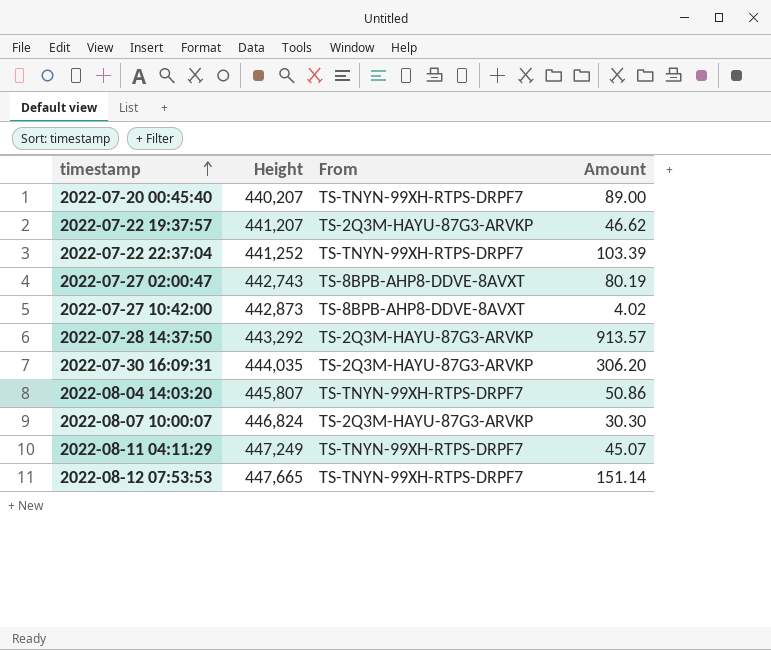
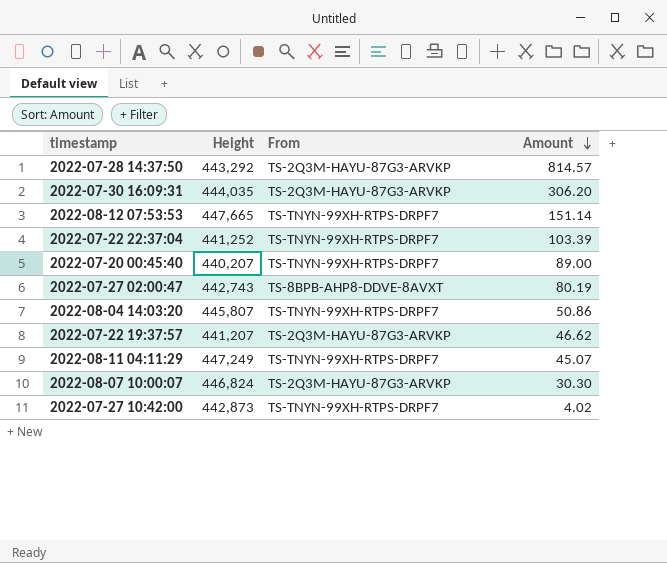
row order: timestamp ascending -> Amount descending
2022-07-28 14:37:50 | Amount: 913.57 -> 814.57
2022-07-27 10:42:00 | From: TS-8BPB-AHP8-DDVE-8AVXT -> TS-TNYN-99XH-RTPS-DRPF7

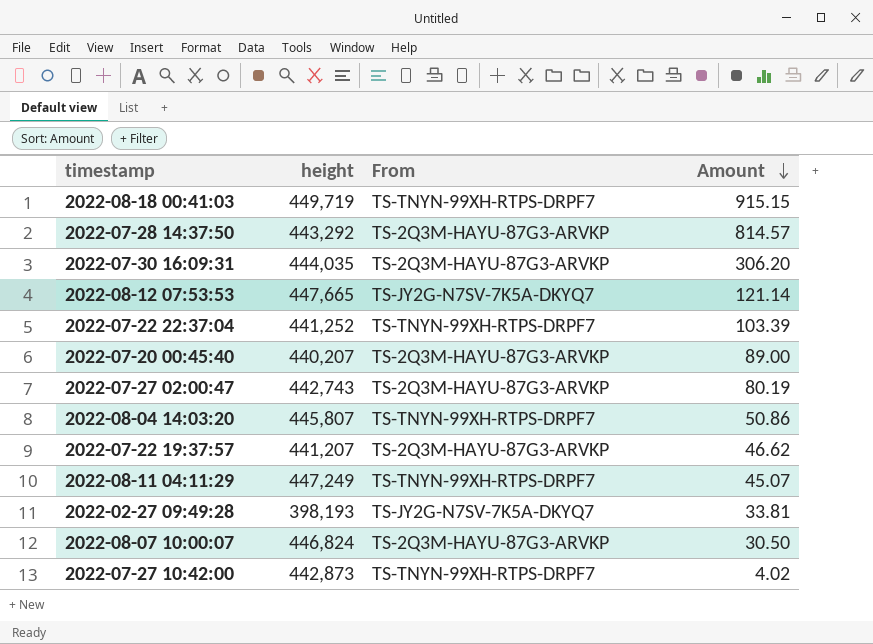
column name: Height -> height
row 2022-08-18 00:41:03: none -> 449,719 | TS-TNYN-99XH-RTPS-DRPF7 | 915.15
2022-08-12 07:53:53 | From: TS-TNYN-99XH-RTPS-DRPF7 -> TS-JY2G-N7SV-7K5A-DKYQ7
2022-08-12 07:53:53 | Amount: 151.14 -> 121.14
2022-07-20 00:45:40 | From: TS-TNYN-99XH-RTPS-DRPF7 -> TS-2Q3M-HAYU-87G3-ARVKP
2022-07-27 02:00:47 | From: TS-8BPB-AHP8-DDVE-8AVXT -> TS-2Q3M-HAYU-87G3-ARVKP
row 2022-02-27 09:49:28: none -> 398,193 | TS-JY2G-N7SV-7K5A-DKYQ7 | 33.81
2022-08-07 10:00:07 | Amount: 30.30 -> 30.50

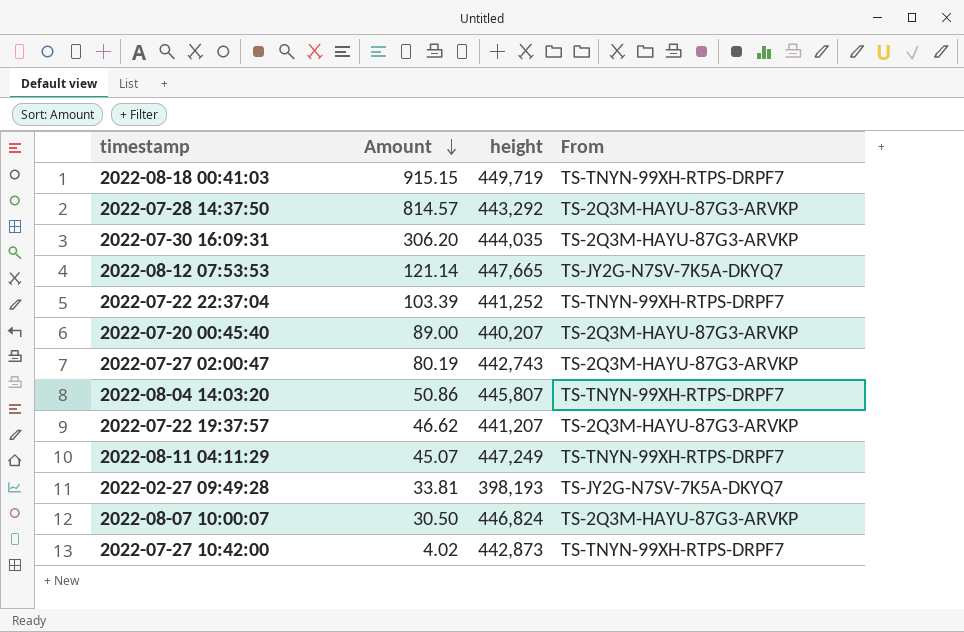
column Amount | position: 4 -> 2

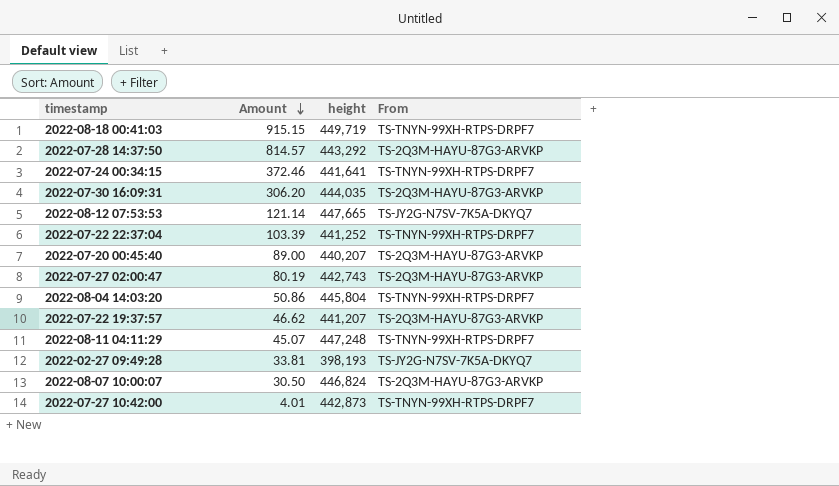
row 2022-07-24 00:34:15: none -> 372.46 | 441,641 | TS-TNYN-99XH-RTPS-DRPF7
2022-08-04 14:03:20 | height: 445,807 -> 445,804
2022-08-11 04:11:29 | height: 447,249 -> 447,248
2022-07-27 10:42:00 | Amount: 4.02 -> 4.01

